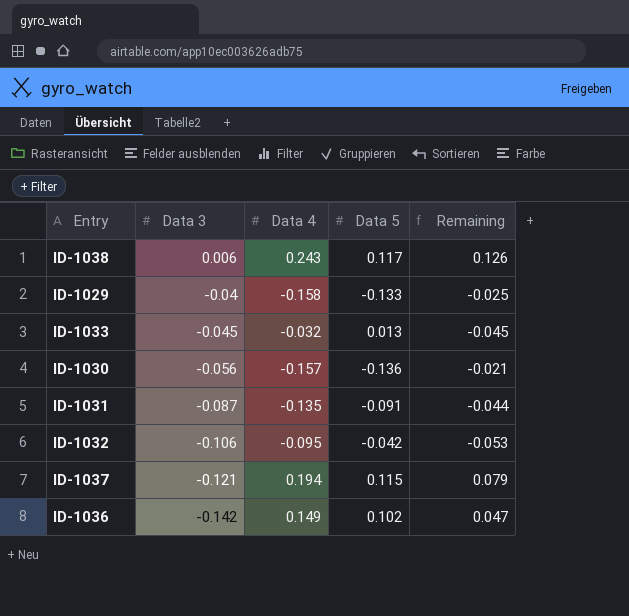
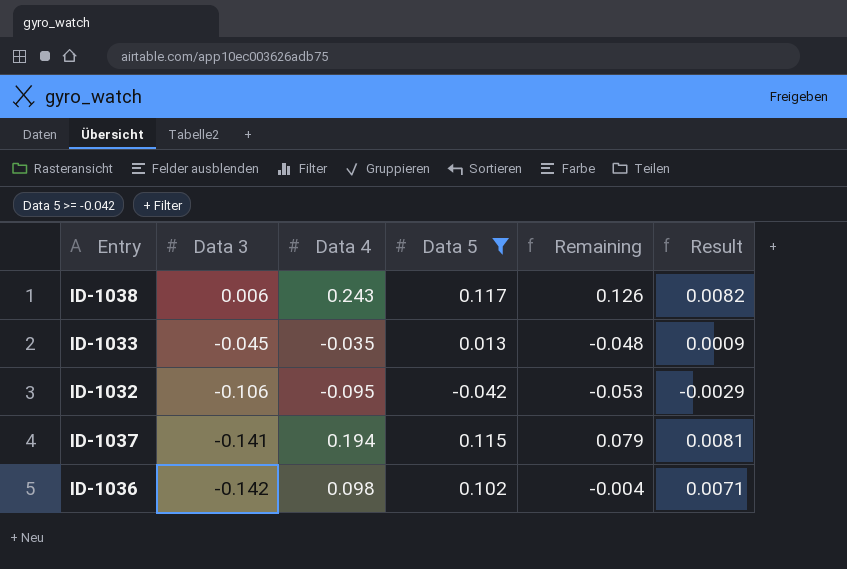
filter: none -> Data 5 >= -0.042
column Result | formula: none -> [Data 5] * 0.07
ID-1033 | Data 4: -0.032 -> -0.035
ID-1033 | Remaining: -0.045 -> -0.048
ID-1037 | Data 3: -0.121 -> -0.141
ID-1036 | Data 4: 0.149 -> 0.098
ID-1036 | Remaining: 0.047 -> -0.004

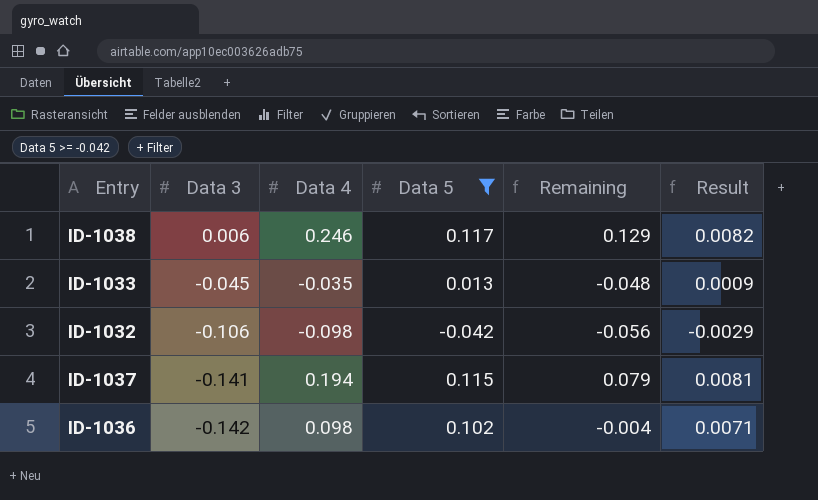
ID-1038 | Data 4: 0.243 -> 0.246
ID-1038 | Remaining: 0.126 -> 0.129
ID-1032 | Data 4: -0.095 -> -0.098
ID-1032 | Remaining: -0.053 -> -0.056

